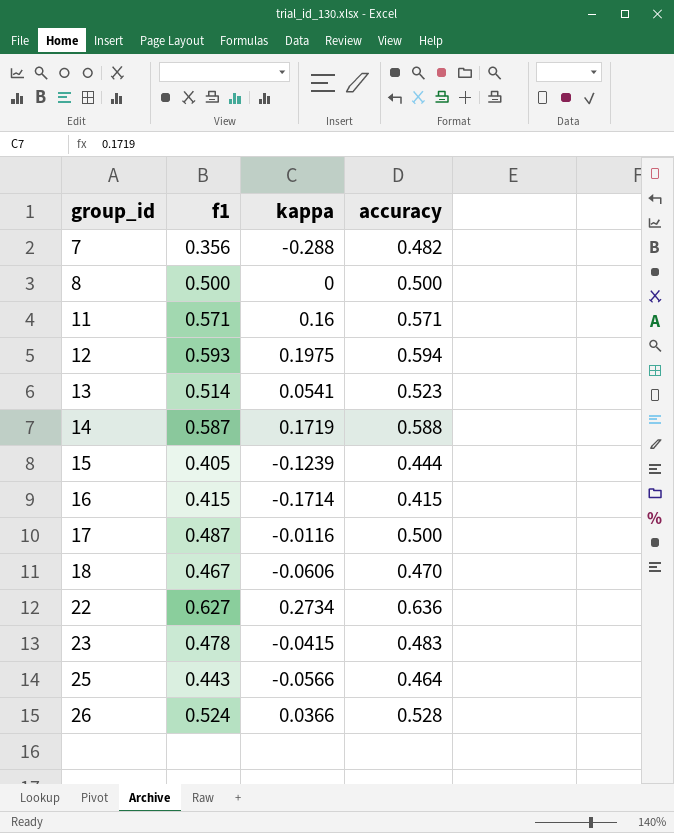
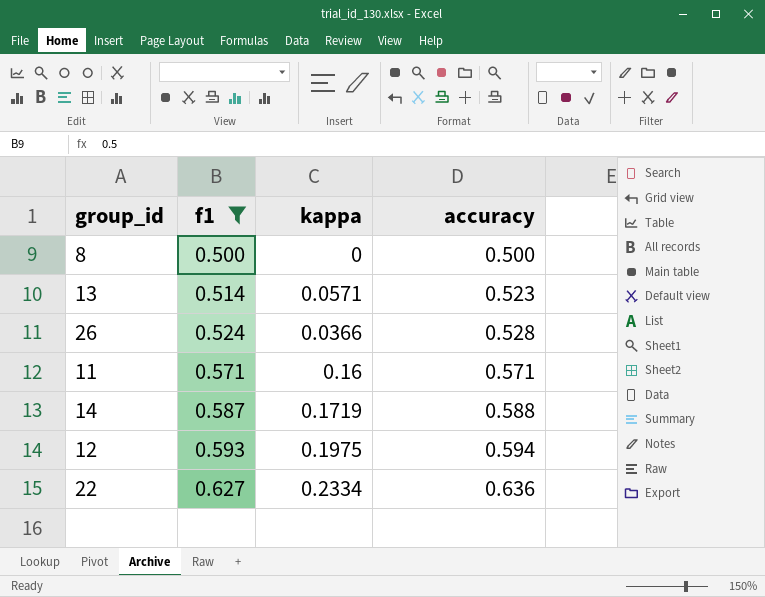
filter: none -> f1 >= 0.500
row order: group_id ascending -> f1 ascending
13 | kappa: 0.0541 -> 0.0571
22 | kappa: 0.2734 -> 0.2334

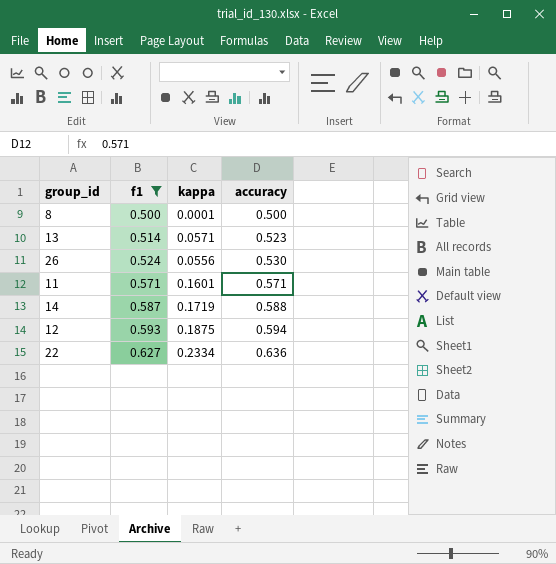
8 | kappa: 0 -> 0.0001
26 | kappa: 0.0366 -> 0.0556
26 | accuracy: 0.528 -> 0.530
11 | kappa: 0.16 -> 0.1601
12 | kappa: 0.1975 -> 0.1875

